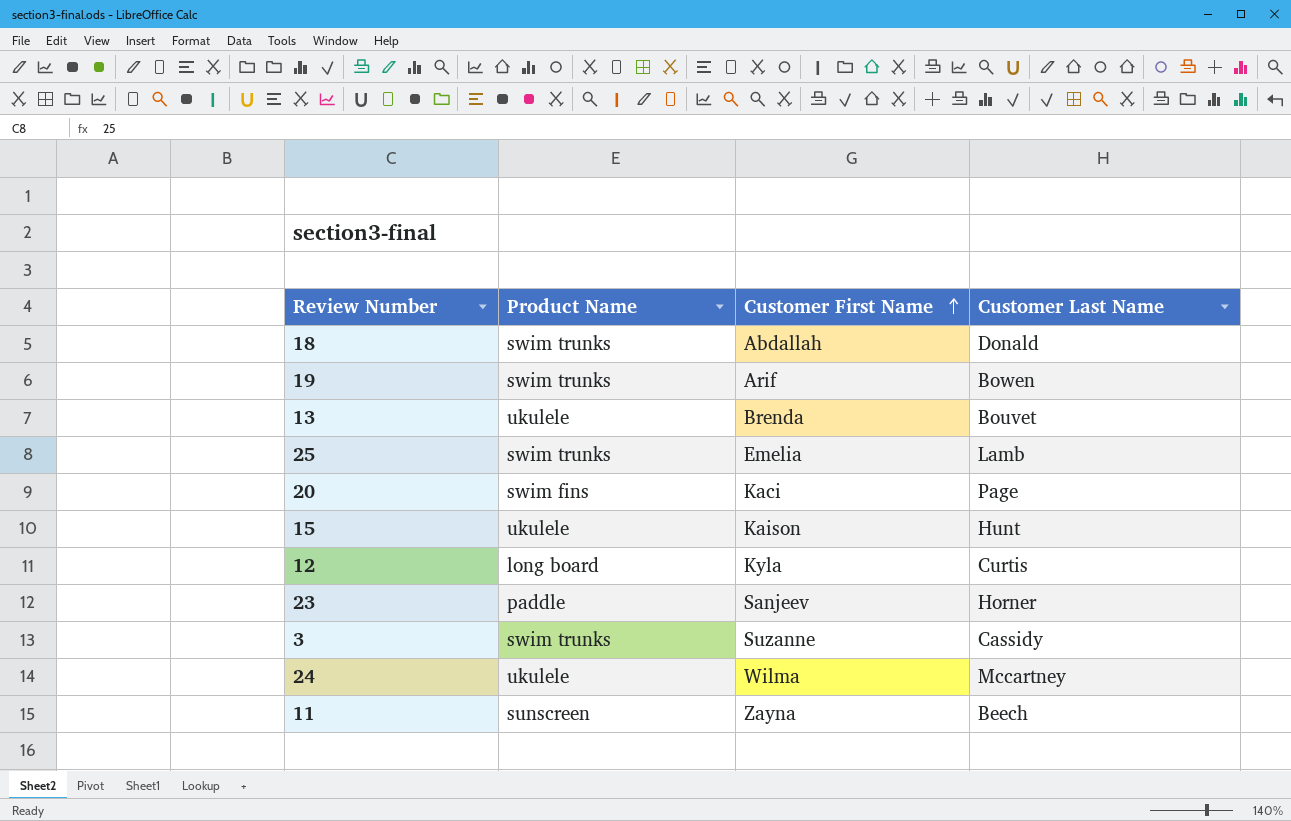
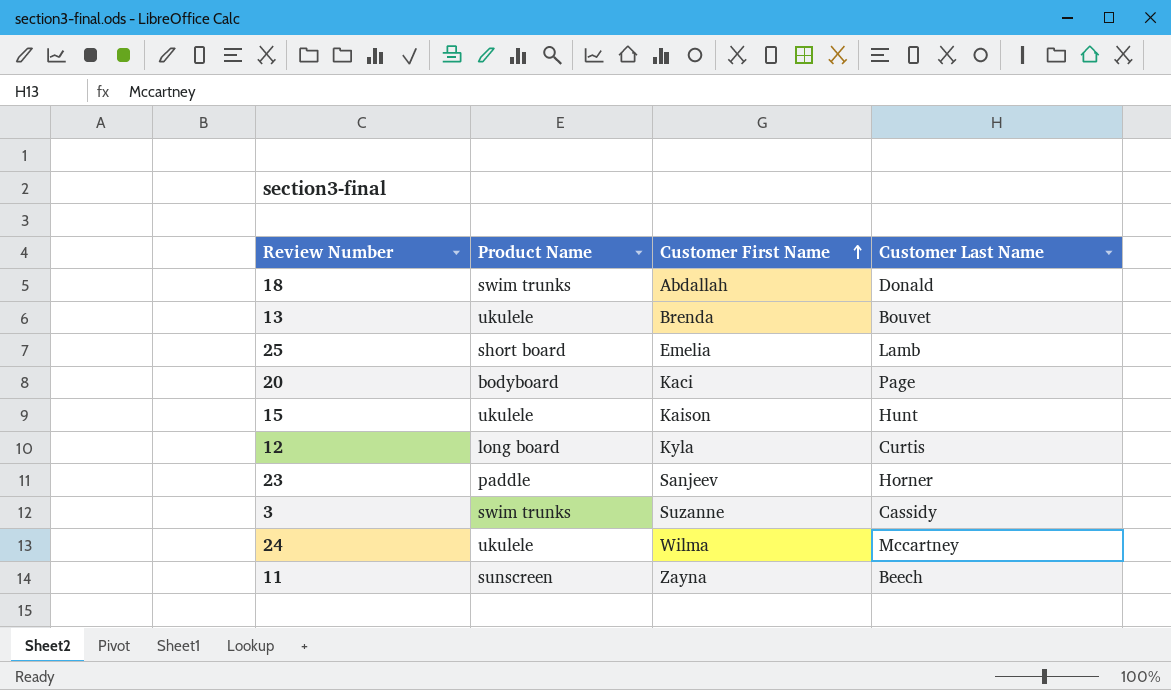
row 19: swim trunks | Arif | Bowen -> none
25 | Product Name: swim trunks -> short board
20 | Product Name: swim fins -> bodyboard

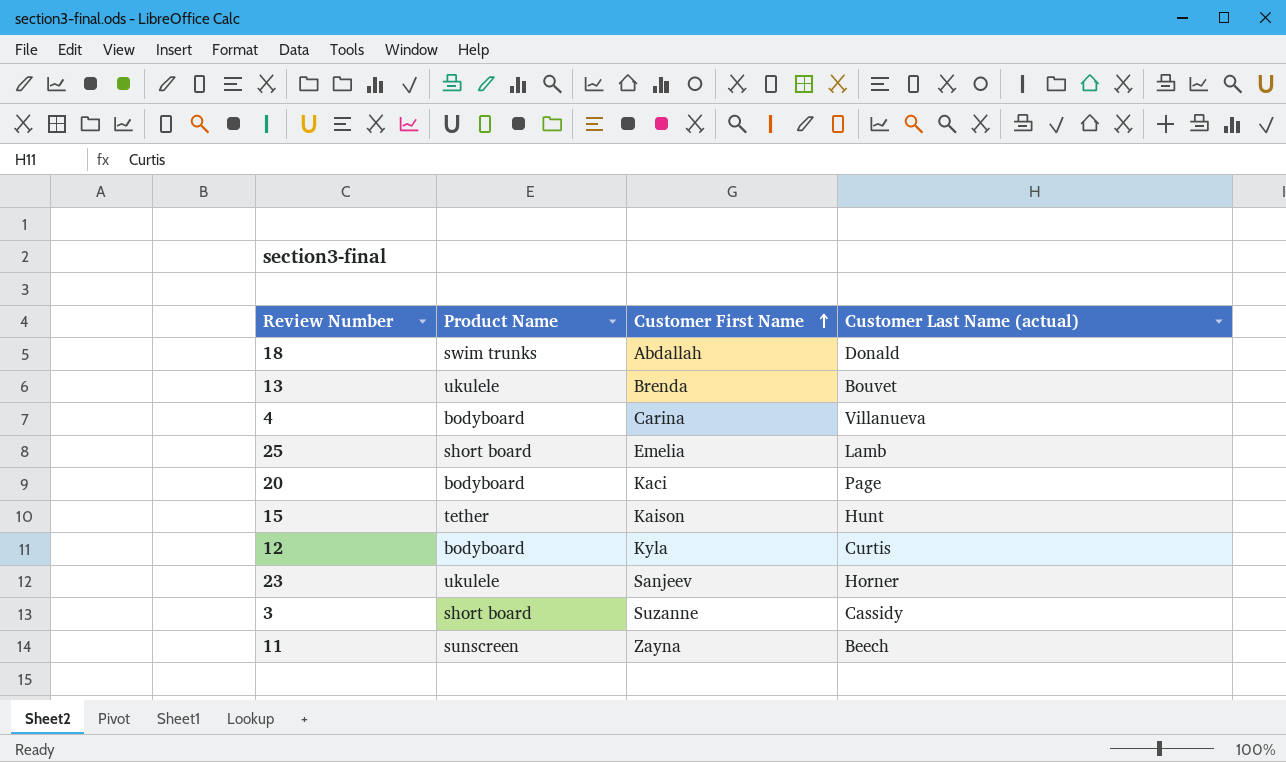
column name: Customer Last Name -> Customer Last Name (actual)
row 24: ukulele | Wilma | Mccartney -> none
row 4: none -> bodyboard | Carina | Villanueva
15 | Product Name: ukulele -> tether
12 | Product Name: long board -> bodyboard
23 | Product Name: paddle -> ukulele
3 | Product Name: swim trunks -> short board

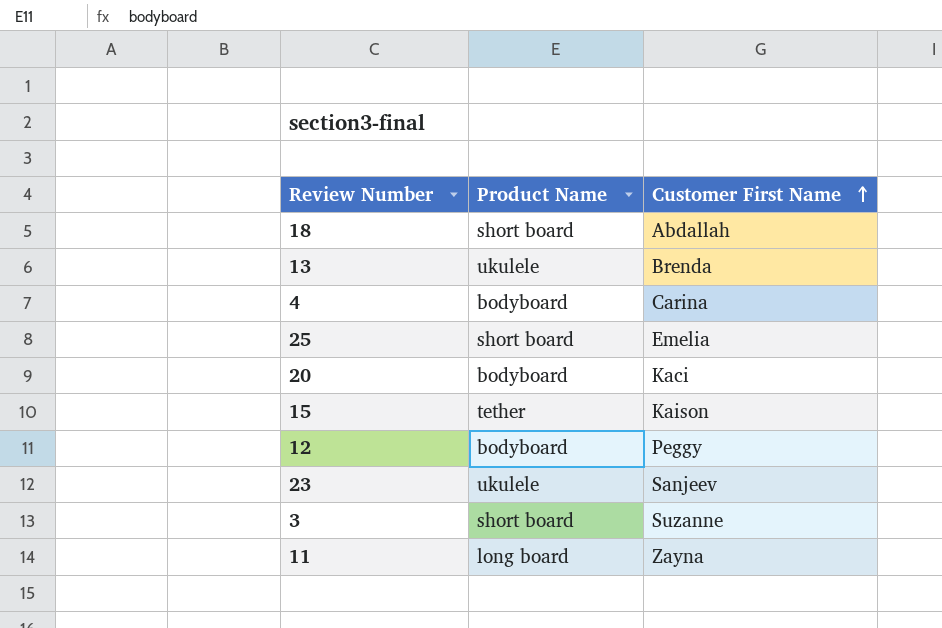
column Customer Last Name (actual) | position: 4 -> none
18 | Product Name: swim trunks -> short board
12 | Customer First Name: Kyla -> Peggy
11 | Product Name: sunscreen -> long board

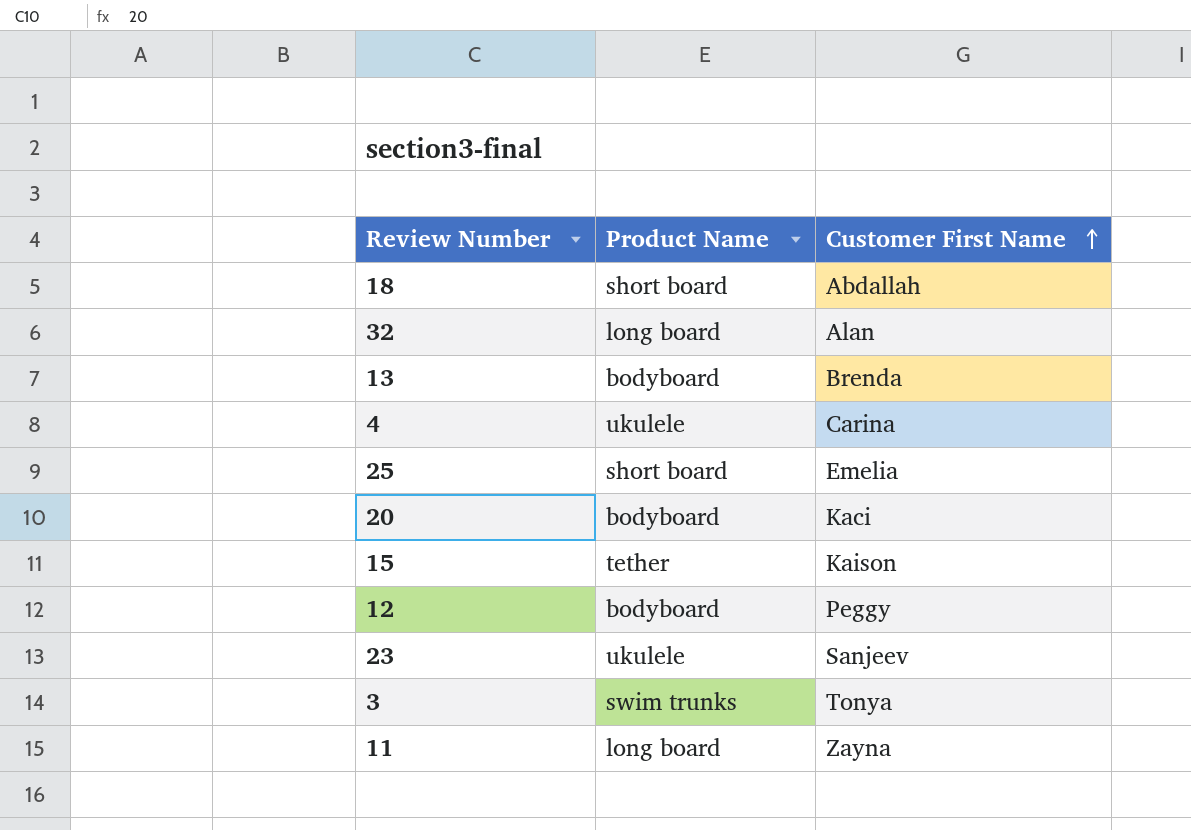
row 32: none -> long board | Alan
13 | Product Name: ukulele -> bodyboard
4 | Product Name: bodyboard -> ukulele
3 | Product Name: short board -> swim trunks
3 | Customer First Name: Suzanne -> Tonya

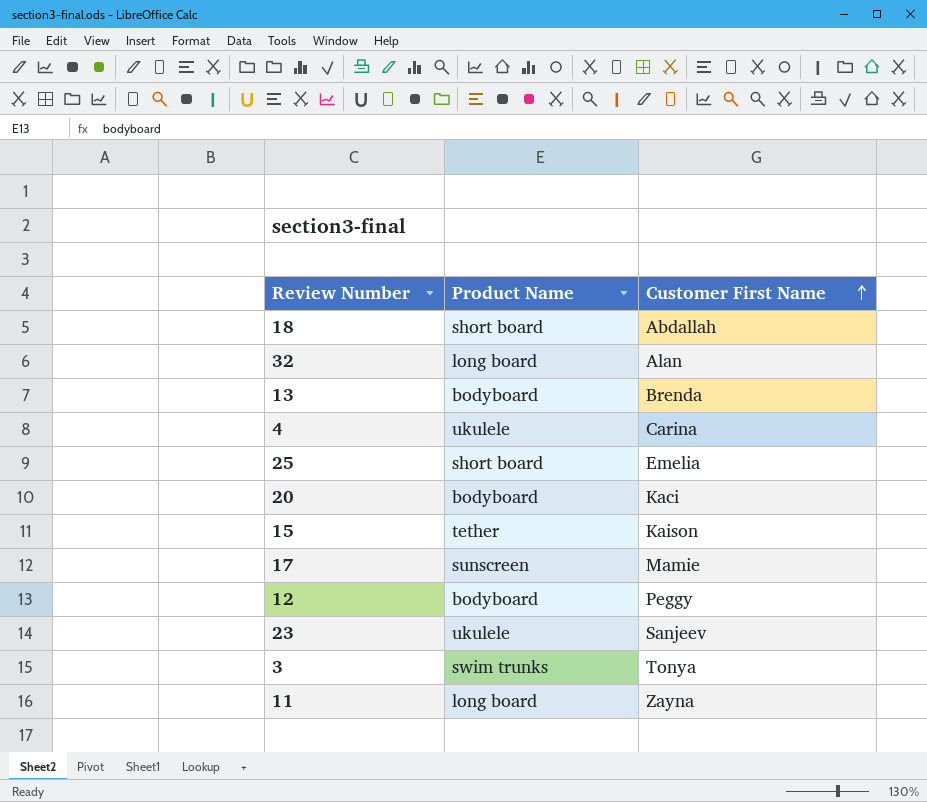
row 17: none -> sunscreen | Mamie

